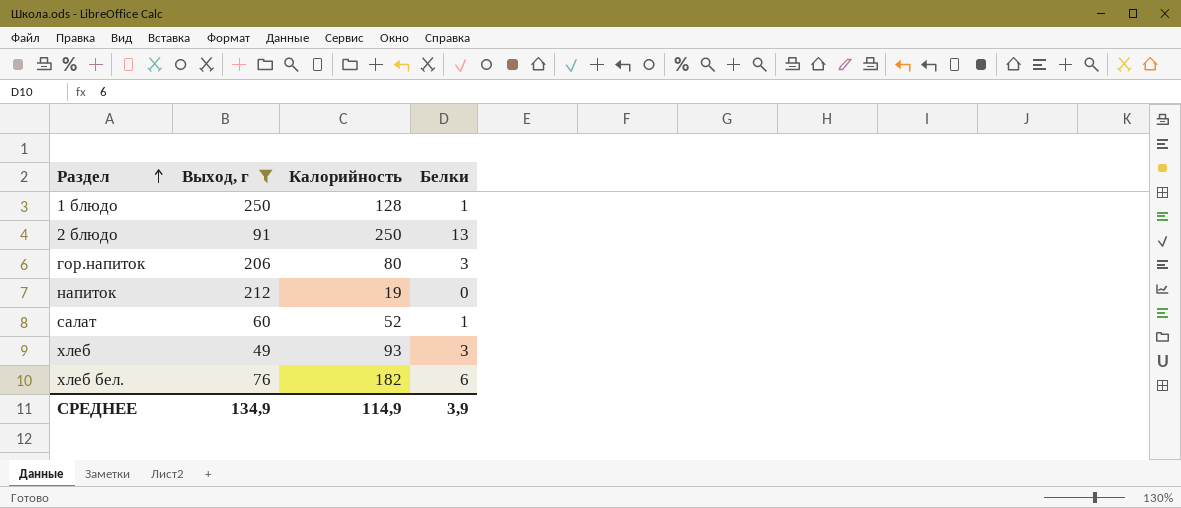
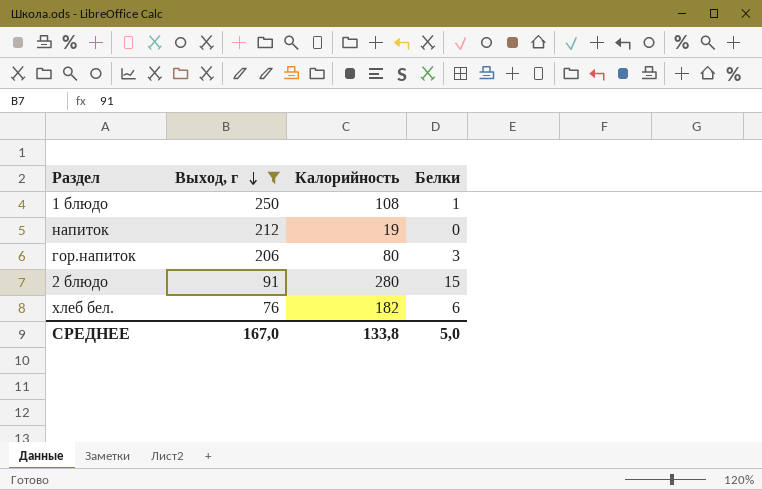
row order: Раздел ascending -> Выход, г descending
row салат: 60 | 52 | 1 -> none
row хлеб: 49 | 93 | 3 -> none
1 блюдо | Калорийность: 128 -> 108
2 блюдо | Калорийность: 250 -> 280
2 блюдо | Белки: 13 -> 15
СРЕДНЕЕ | Выход, г: 134,9 -> 167,0
СРЕДНЕЕ | Калорийность: 114,9 -> 133,8
СРЕДНЕЕ | Белки: 3,9 -> 5,0

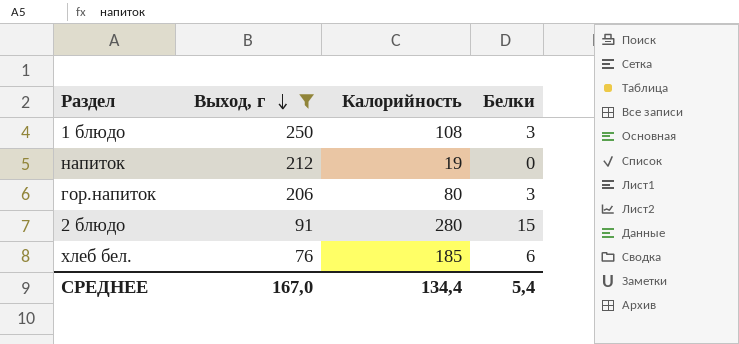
1 блюдо | Белки: 1 -> 3
хлеб бел. | Калорийность: 182 -> 185
СРЕДНЕЕ | Калорийность: 133,8 -> 134,4
СРЕДНЕЕ | Белки: 5,0 -> 5,4

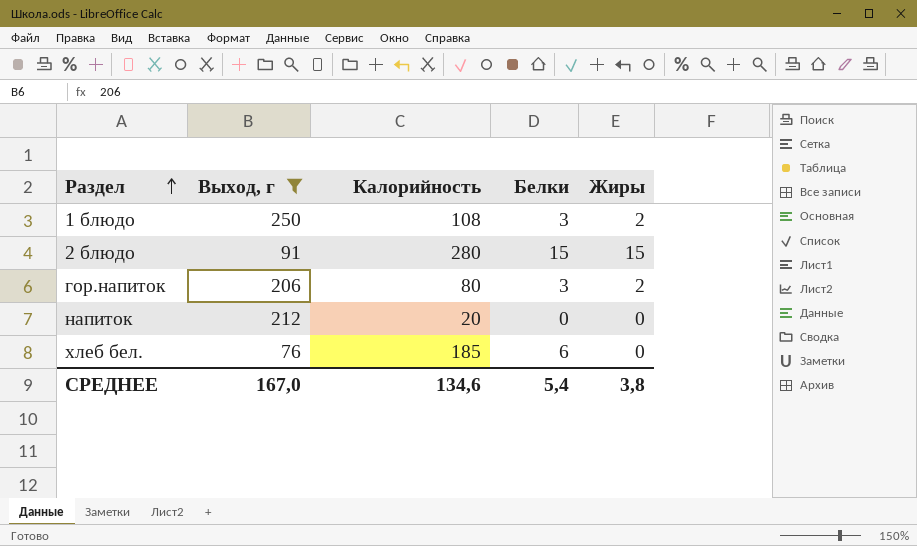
row order: Выход, г descending -> Раздел ascending
column Жиры | position: none -> 5
напиток | Калорийность: 19 -> 20
СРЕДНЕЕ | Калорийность: 134,4 -> 134,6

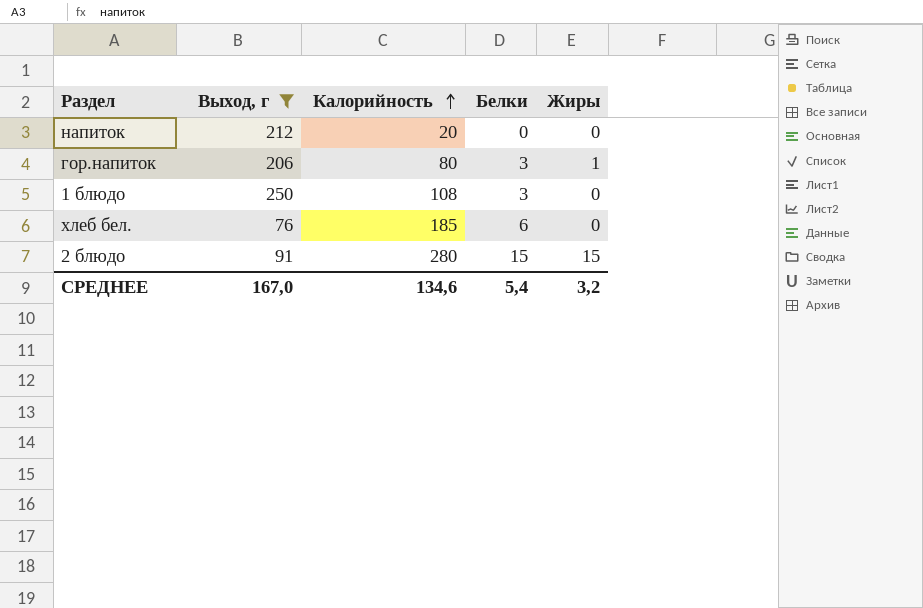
row order: Раздел ascending -> Калорийность ascending
гор.напиток | Жиры: 2 -> 1
1 блюдо | Жиры: 2 -> 0
СРЕДНЕЕ | Жиры: 3,8 -> 3,2

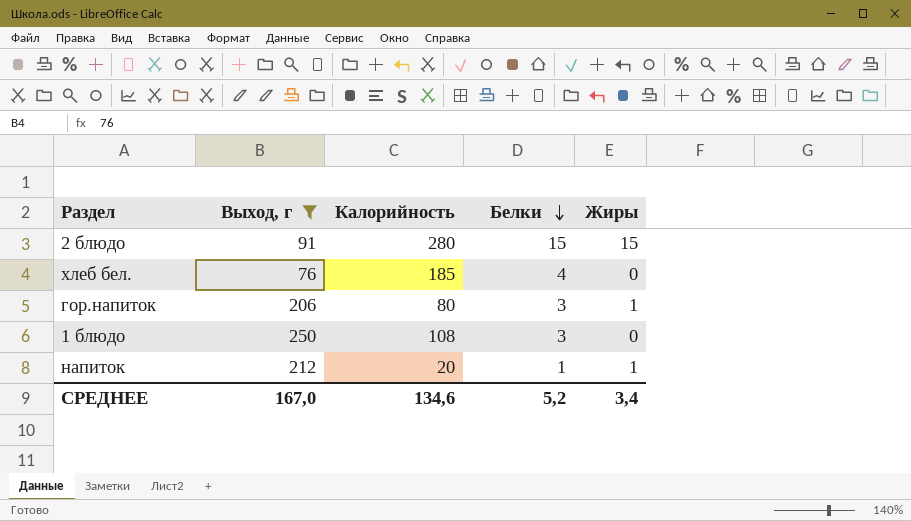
row order: Калорийность ascending -> Белки descending
хлеб бел. | Белки: 6 -> 4
напиток | Белки: 0 -> 1
напиток | Жиры: 0 -> 1
СРЕДНЕЕ | Белки: 5,4 -> 5,2
СРЕДНЕЕ | Жиры: 3,2 -> 3,4

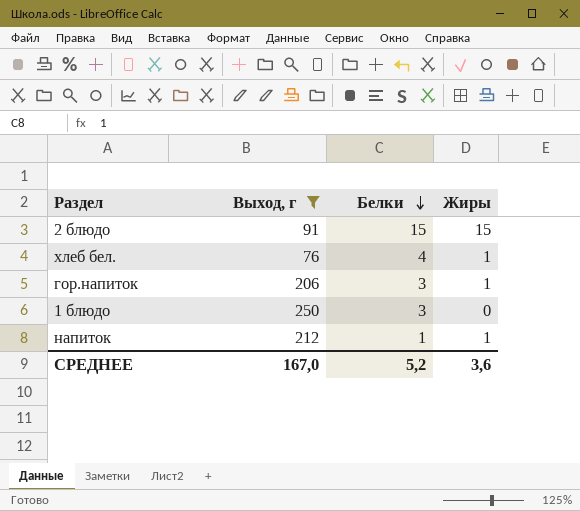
column Калорийность | position: 3 -> none
хлеб бел. | Жиры: 0 -> 1
СРЕДНЕЕ | Жиры: 3,4 -> 3,6

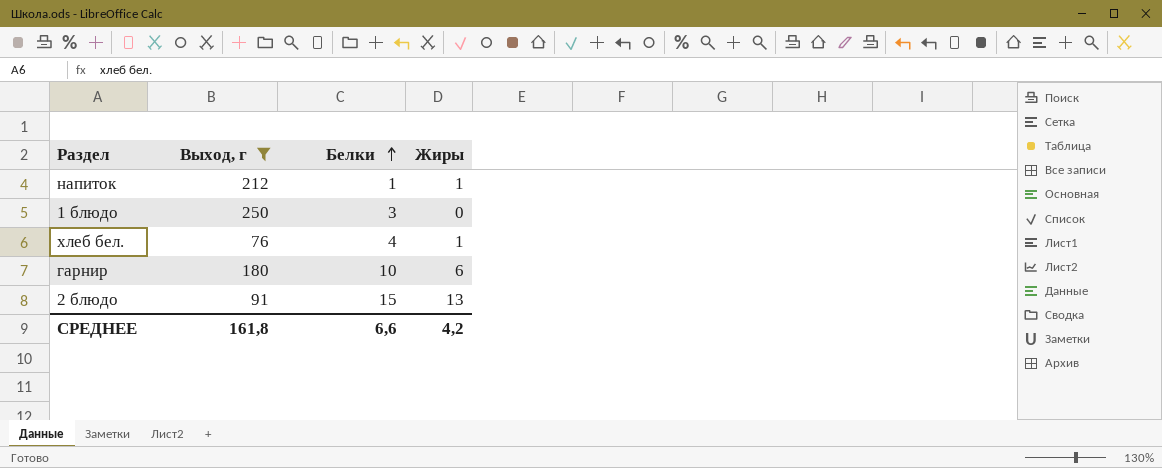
row order: Белки descending -> Белки ascending
row гор.напиток: 206 | 3 | 1 -> none
row гарнир: none -> 180 | 10 | 6
2 блюдо | Жиры: 15 -> 13
СРЕДНЕЕ | Выход, г: 167,0 -> 161,8
СРЕДНЕЕ | Белки: 5,2 -> 6,6
СРЕДНЕЕ | Жиры: 3,6 -> 4,2

